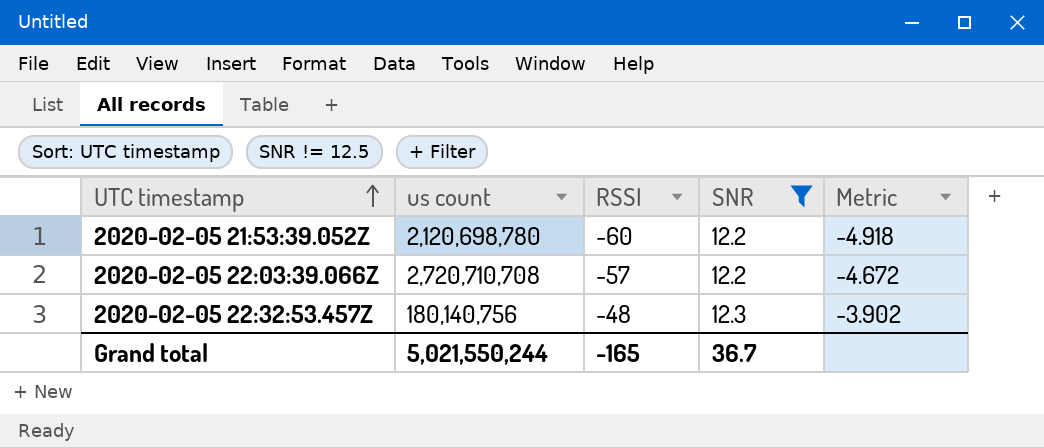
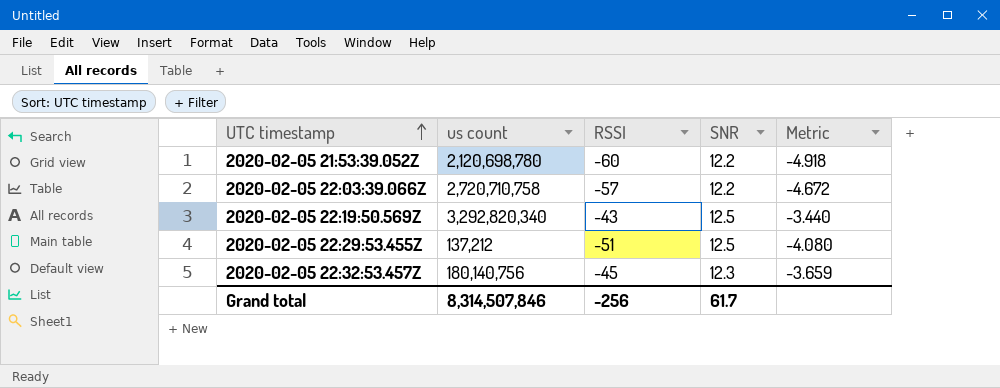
filter: SNR != 12.5 -> none
2020-02-05 22:03:39.066Z | us count: 2,720,710,708 -> 2,720,710,758
2020-02-05 22:32:53.457Z | RSSI: -48 -> -45
2020-02-05 22:32:53.457Z | Metric: -3.902 -> -3.659
Grand total | us count: 5,021,550,244 -> 8,314,507,846
Grand total | RSSI: -165 -> -256
Grand total | SNR: 36.7 -> 61.7

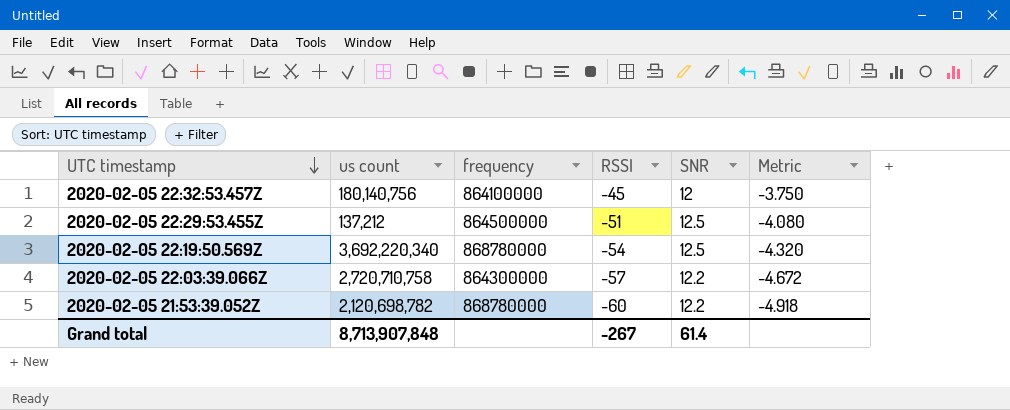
row order: UTC timestamp ascending -> UTC timestamp descending
column frequency | position: none -> 3
2020-02-05 22:32:53.457Z | SNR: 12.3 -> 12
2020-02-05 22:32:53.457Z | Metric: -3.659 -> -3.750
2020-02-05 22:19:50.569Z | us count: 3,292,820,340 -> 3,692,220,340
2020-02-05 22:19:50.569Z | RSSI: -43 -> -54
2020-02-05 22:19:50.569Z | Metric: -3.440 -> -4.320
2020-02-05 21:53:39.052Z | us count: 2,120,698,780 -> 2,120,698,782
Grand total | us count: 8,314,507,846 -> 8,713,907,848
Grand total | RSSI: -256 -> -267
Grand total | SNR: 61.7 -> 61.4

